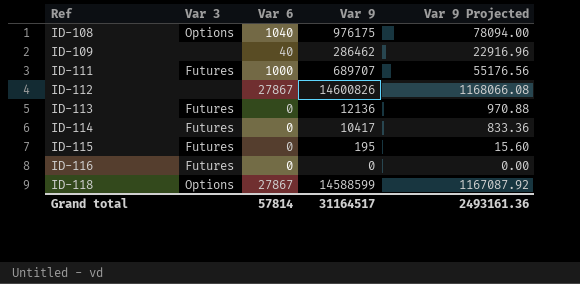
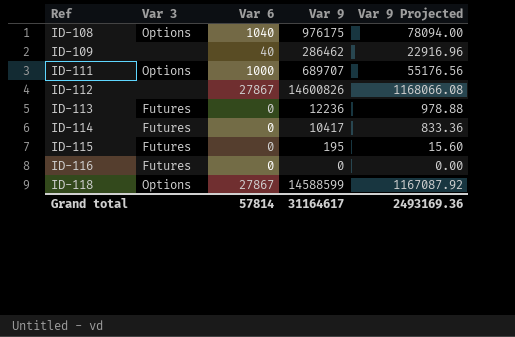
ID-111 | Var 3: Futures -> Options
ID-113 | Var 9: 12136 -> 12236
ID-113 | Var 9 Projected: 970.88 -> 978.88
Grand total | Var 9: 31164517 -> 31164617
Grand total | Var 9 Projected: 2493161.36 -> 2493169.36

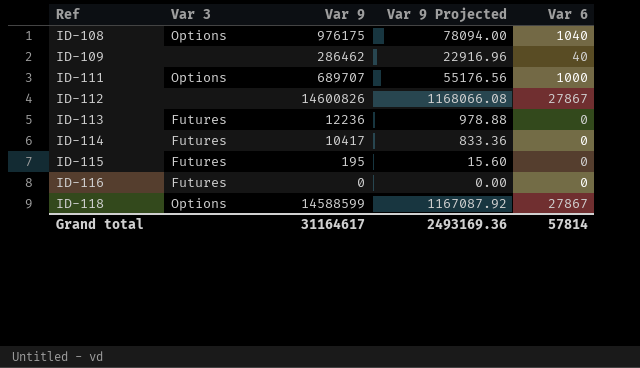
column Var 6 | position: 3 -> 5

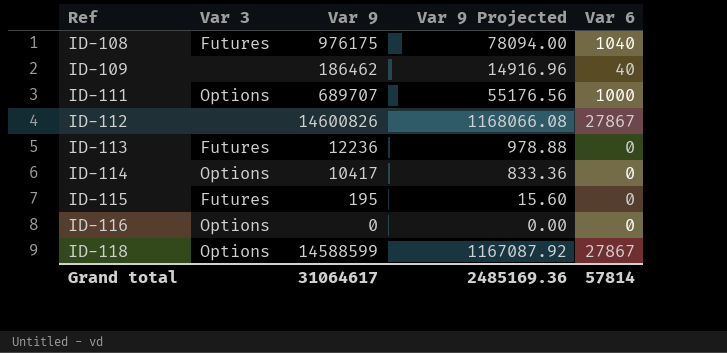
ID-108 | Var 3: Options -> Futures
ID-109 | Var 9: 286462 -> 186462
ID-109 | Var 9 Projected: 22916.96 -> 14916.96
ID-114 | Var 3: Futures -> Options
ID-116 | Var 3: Futures -> Options
Grand total | Var 9: 31164617 -> 31064617
Grand total | Var 9 Projected: 2493169.36 -> 2485169.36

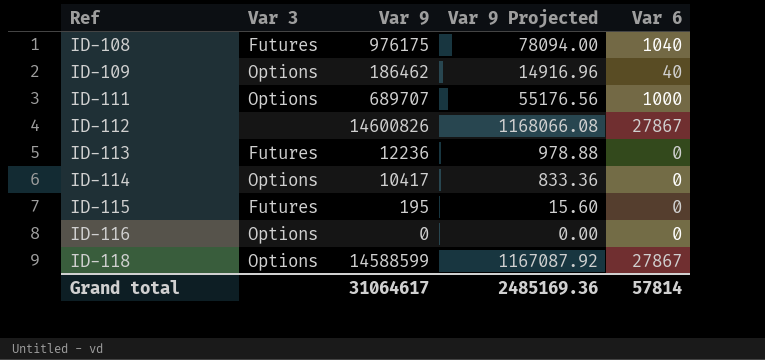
ID-109 | Var 3: none -> Options

